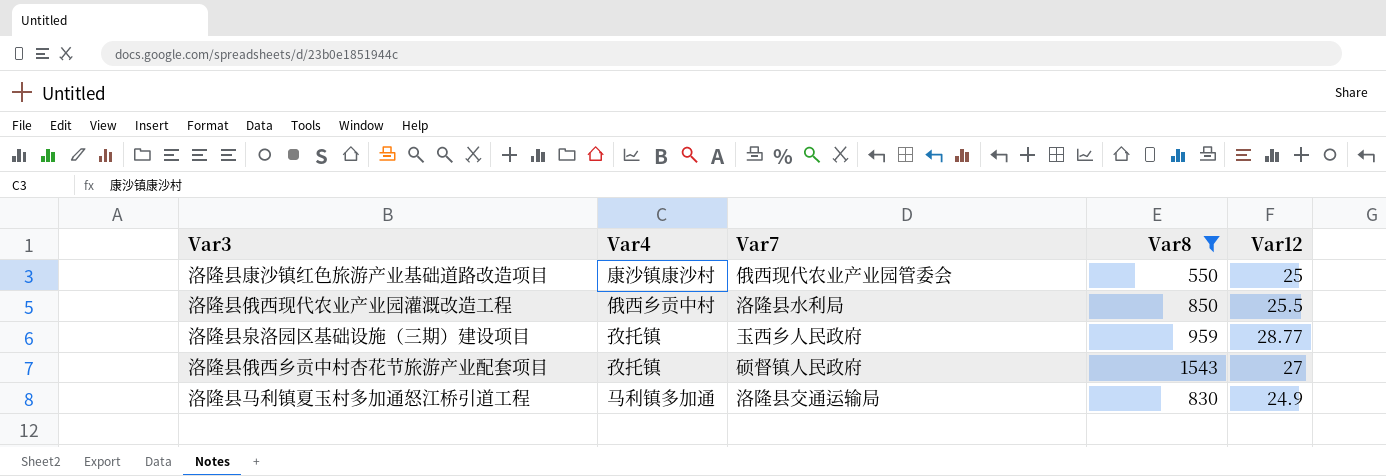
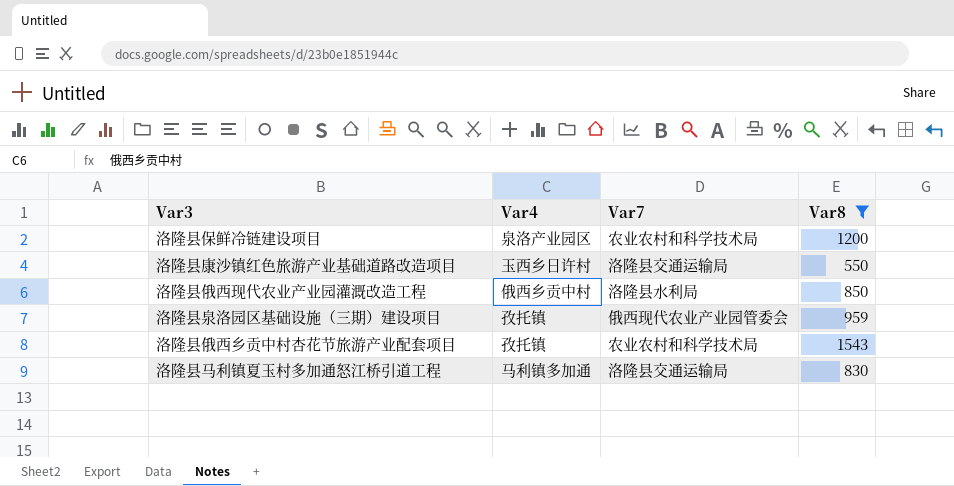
column Var12 | position: 5 -> none
row 洛隆县保鲜冷链建设项目: none -> 泉洛产业园区 | 农业农村和科学技术局 | 1200
洛隆县康沙镇红色旅游产业基础道路改造项目 | Var4: 康沙镇康沙村 -> 玉西乡日许村
洛隆县康沙镇红色旅游产业基础道路改造项目 | Var7: 俄西现代农业产业园管委会 -> 洛隆县交通运输局
洛隆县泉洛园区基础设施（三期）建设项目 | Var7: 玉西乡人民政府 -> 俄西现代农业产业园管委会
洛隆县俄西乡贡中村杏花节旅游产业配套项目 | Var7: 硕督镇人民政府 -> 农业农村和科学技术局

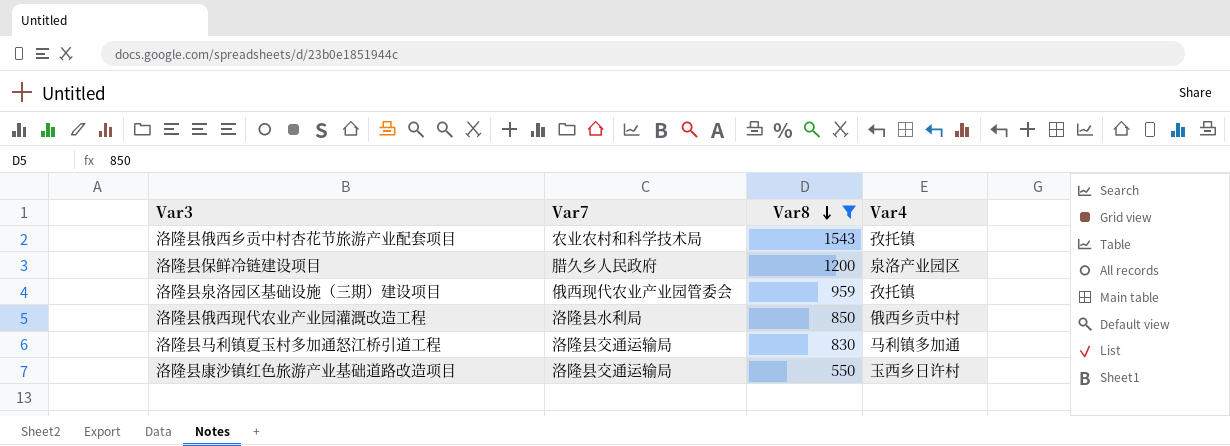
row order: none -> Var8 descending
column Var4 | position: 2 -> 4
洛隆县保鲜冷链建设项目 | Var7: 农业农村和科学技术局 -> 腊久乡人民政府

